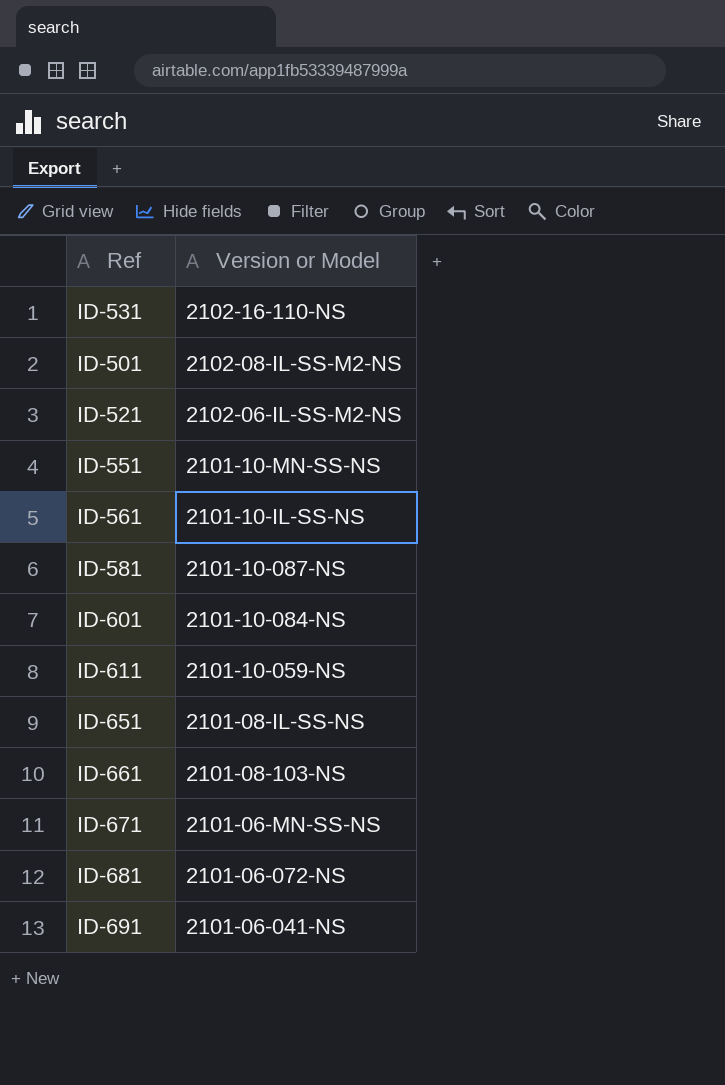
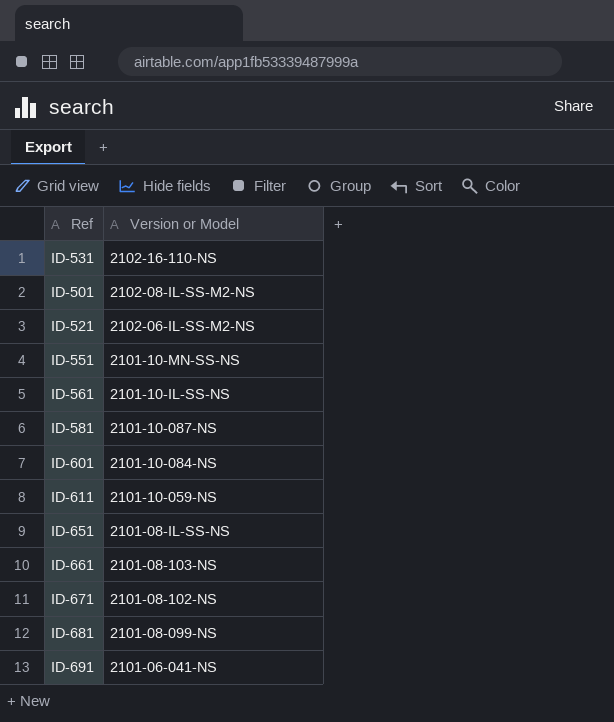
ID-671 | Version or Model: 2101-06-MN-SS-NS -> 2101-08-102-NS
ID-681 | Version or Model: 2101-06-072-NS -> 2101-08-099-NS

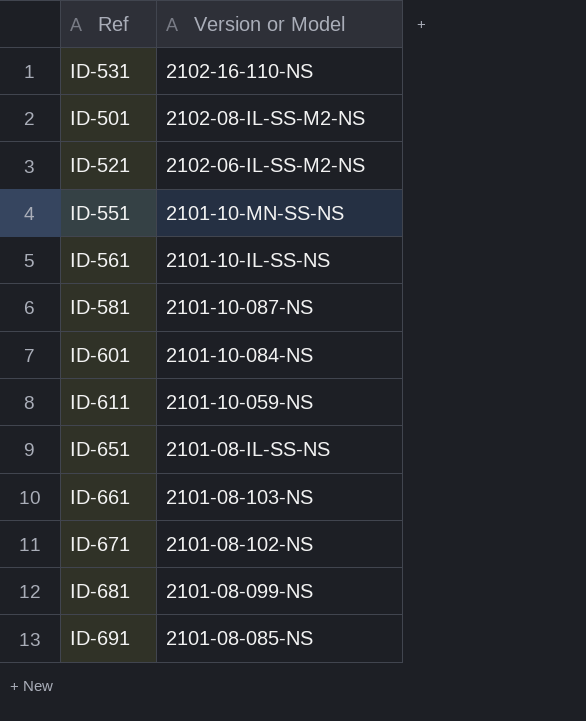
ID-691 | Version or Model: 2101-06-041-NS -> 2101-08-085-NS

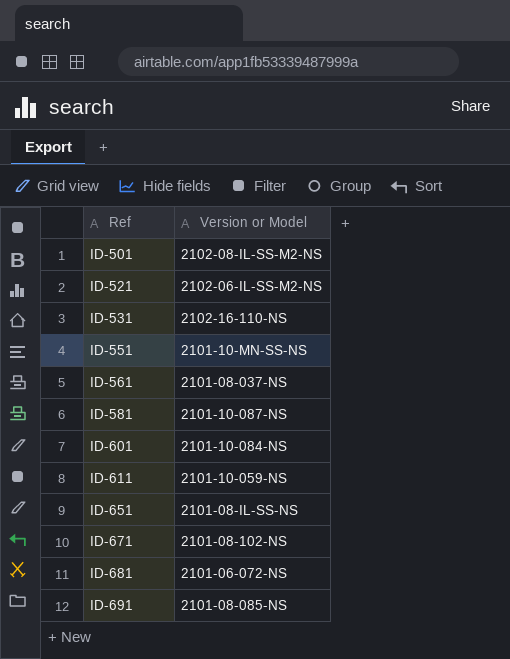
row order: Version or Model descending -> Ref ascending
row ID-661: 2101-08-103-NS -> none
ID-561 | Version or Model: 2101-10-IL-SS-NS -> 2101-08-037-NS
ID-681 | Version or Model: 2101-08-099-NS -> 2101-06-072-NS

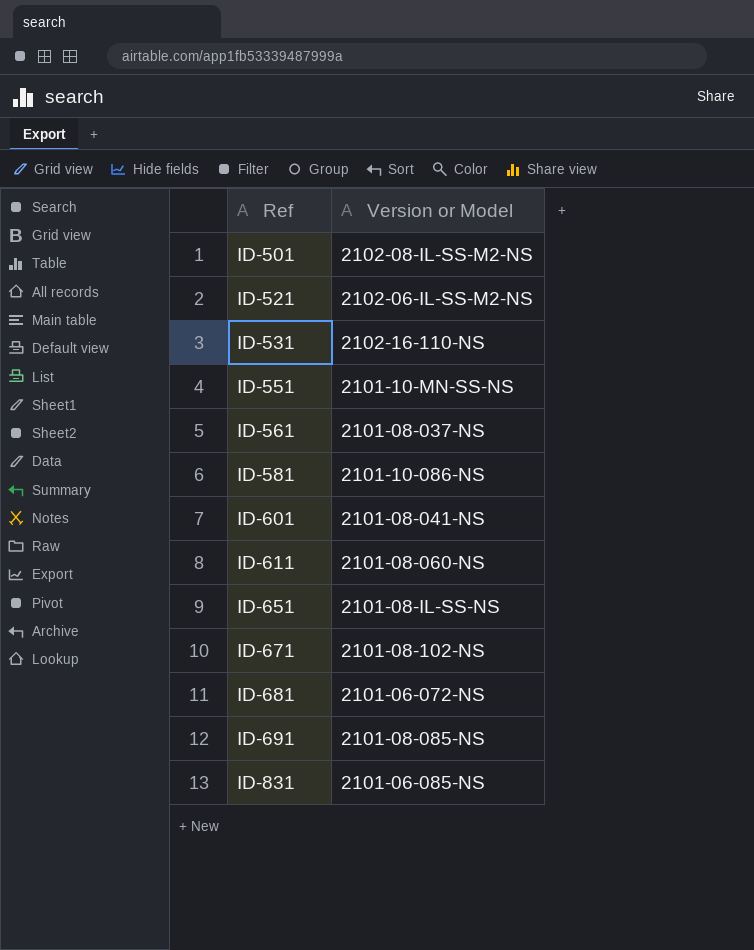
ID-581 | Version or Model: 2101-10-087-NS -> 2101-10-086-NS
ID-601 | Version or Model: 2101-10-084-NS -> 2101-08-041-NS
ID-611 | Version or Model: 2101-10-059-NS -> 2101-08-060-NS
row ID-831: none -> 2101-06-085-NS

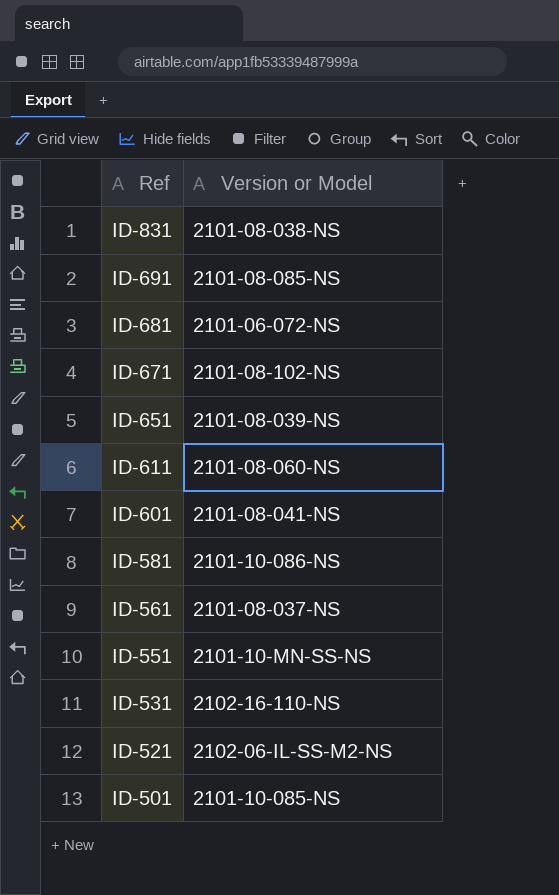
row order: Ref ascending -> Ref descending
ID-831 | Version or Model: 2101-06-085-NS -> 2101-08-038-NS
ID-651 | Version or Model: 2101-08-IL-SS-NS -> 2101-08-039-NS
ID-501 | Version or Model: 2102-08-IL-SS-M2-NS -> 2101-10-085-NS

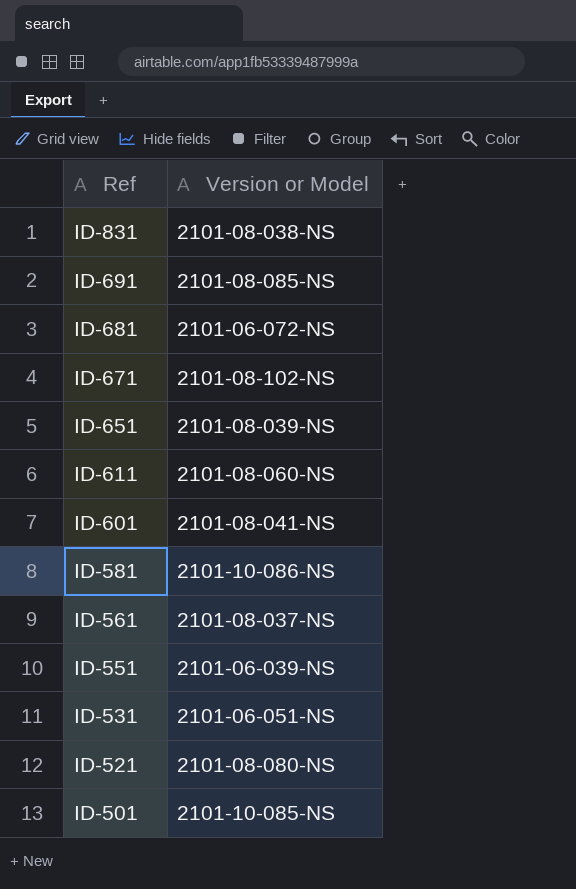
ID-551 | Version or Model: 2101-10-MN-SS-NS -> 2101-06-039-NS
ID-531 | Version or Model: 2102-16-110-NS -> 2101-06-051-NS
ID-521 | Version or Model: 2102-06-IL-SS-M2-NS -> 2101-08-080-NS

